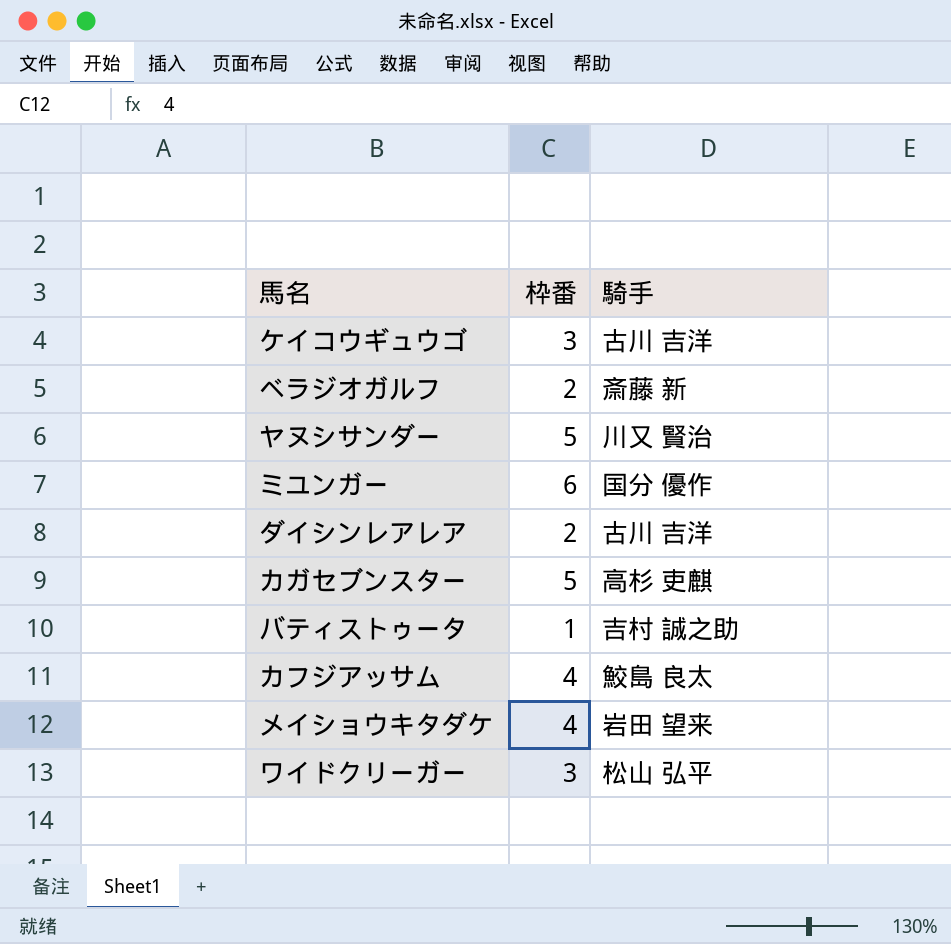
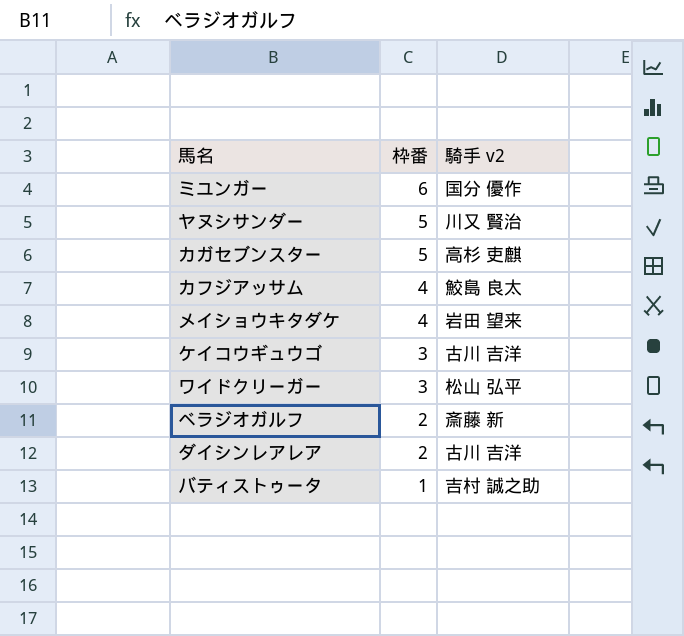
row order: none -> 枠番 descending
column name: 騎手 -> 騎手 v2

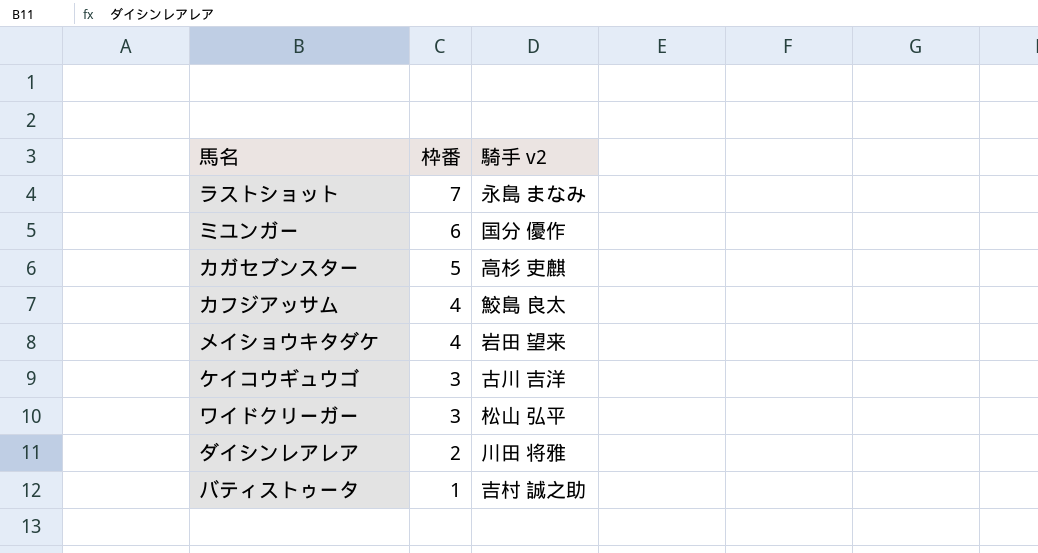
row ヤヌシサンダー: 5 | 川又 賢治 -> none
row ベラジオガルフ: 2 | 斎藤 新 -> none
row ラストショット: none -> 7 | 永島 まなみ
ダイシンレアレア | 騎手 v2: 古川 吉洋 -> 川田 将雅

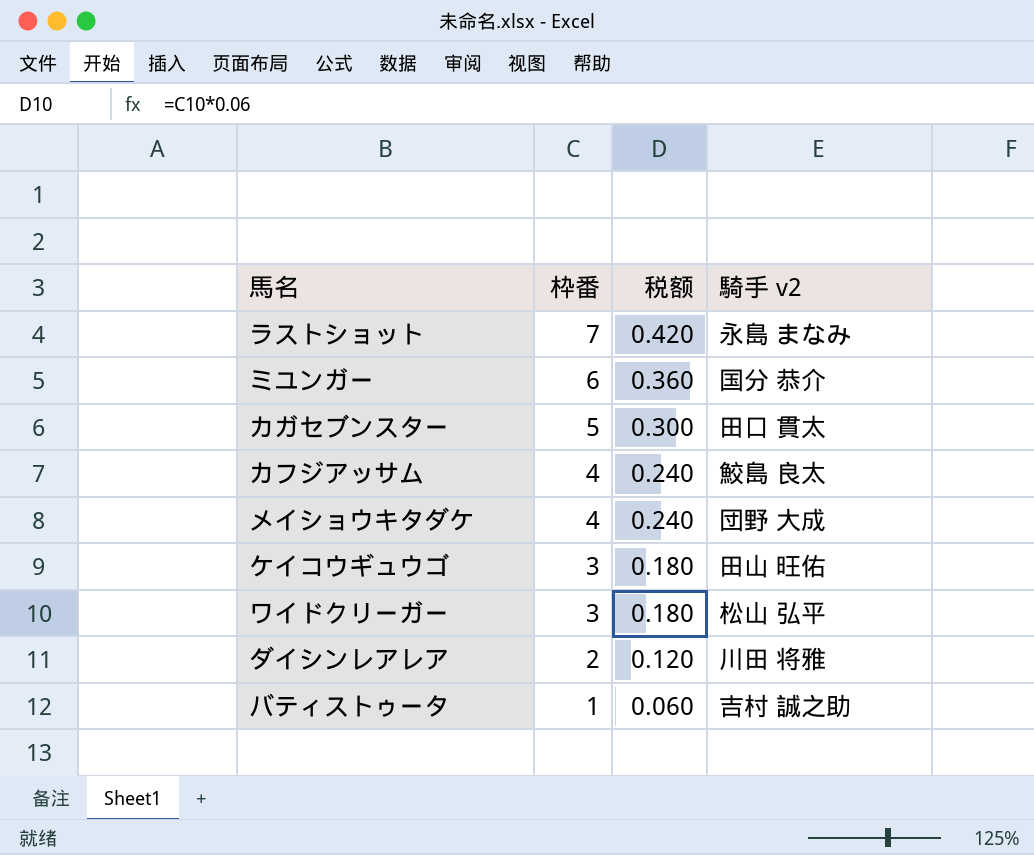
column 税额 | formula: none -> [枠番] * 0.06
ミユンガー | 騎手 v2: 国分 優作 -> 国分 恭介
カガセブンスター | 騎手 v2: 高杉 吏麒 -> 田口 貫太
メイショウキタダケ | 騎手 v2: 岩田 望来 -> 団野 大成
ケイコウギュウゴ | 騎手 v2: 古川 吉洋 -> 田山 旺佑

